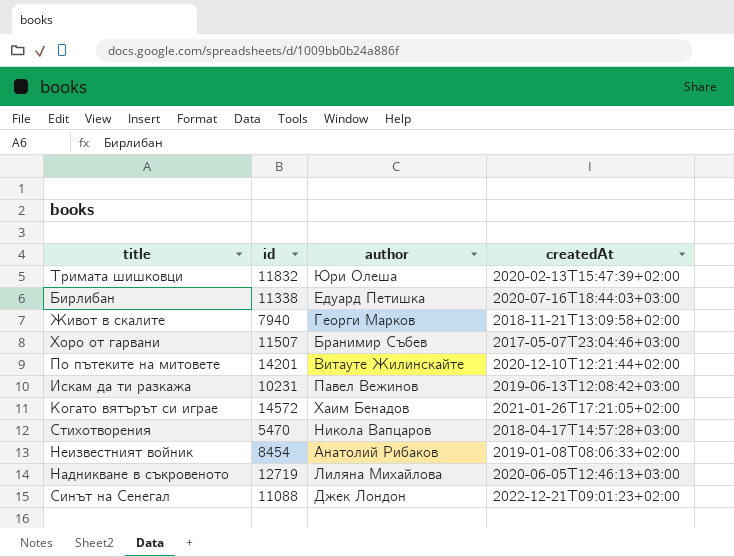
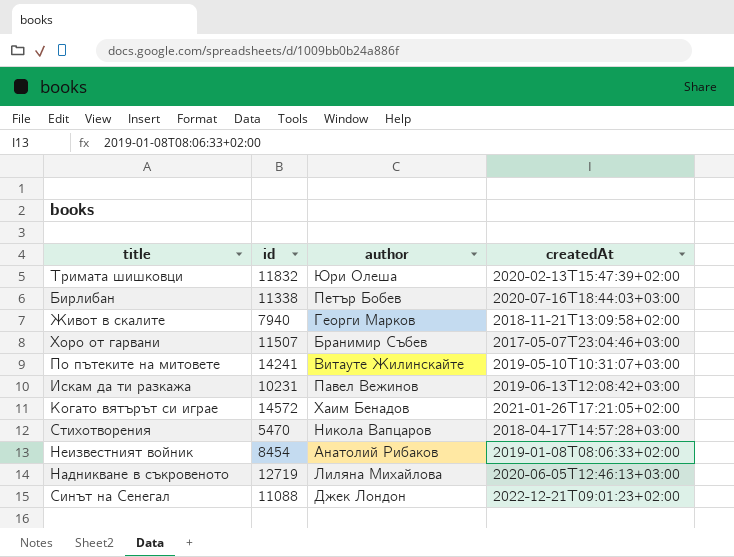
Бирлибан | author: Едуард Петишка -> Петър Бобев
По пътеките на митовете | id: 14201 -> 14241
По пътеките на митовете | createdAt: 2020-12-10T12:21:44+02:00 -> 2019-05-10T10:31:07+03:00

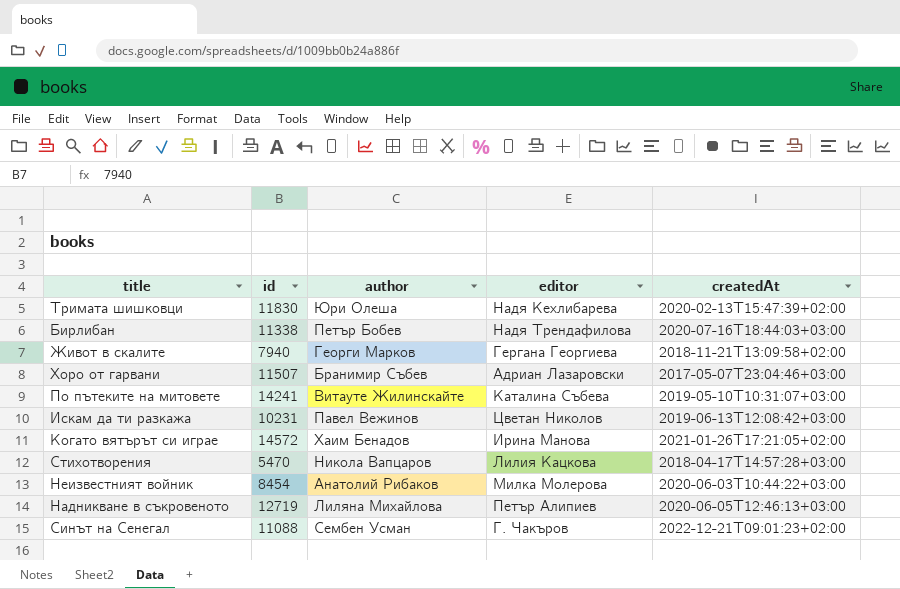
column editor | position: none -> 4
Тримата шишковци | id: 11832 -> 11830
Неизвестният войник | createdAt: 2019-01-08T08:06:33+02:00 -> 2020-06-03T10:44:22+03:00
Синът на Сенегал | author: Джек Лондон -> Сембен Усман

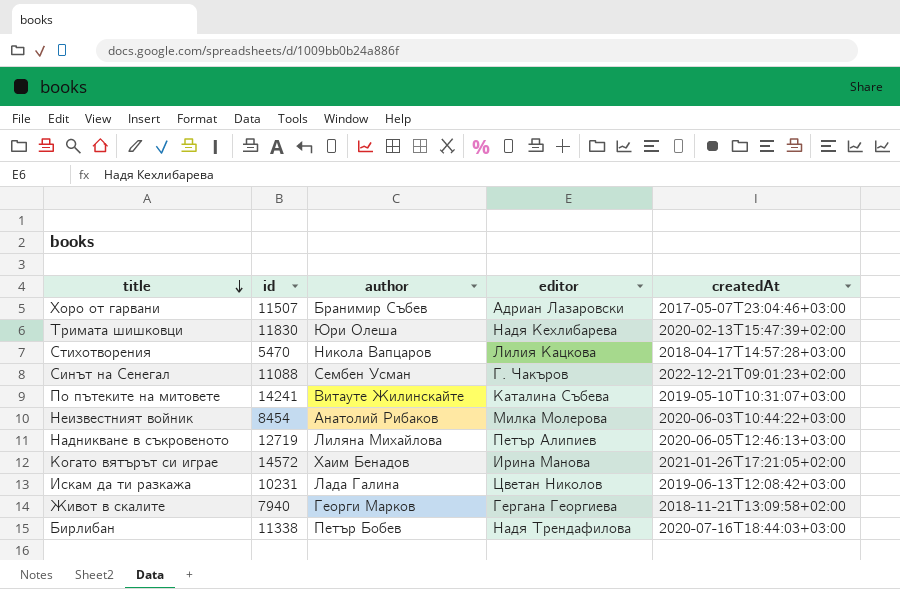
row order: none -> title descending
Искам да ти разкажа | author: Павел Вежинов -> Лада Галина

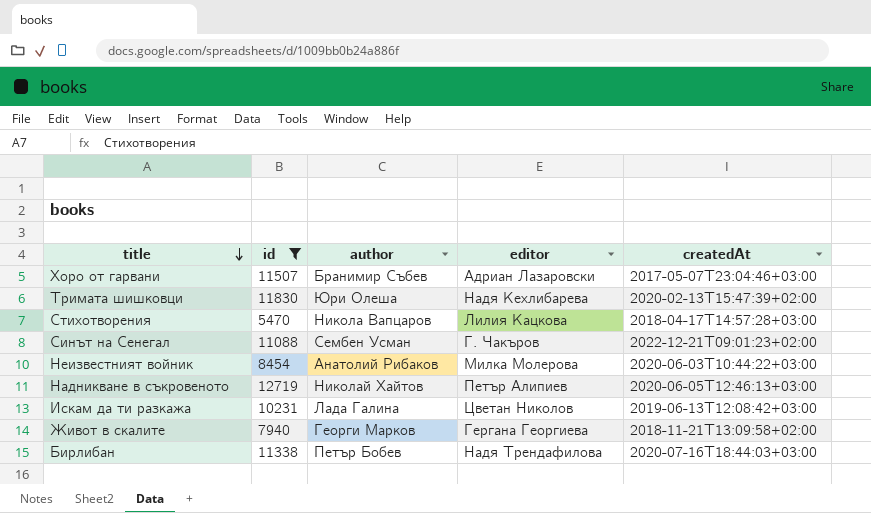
filter: none -> id <= 12719
Надникване в съкровеното | author: Лиляна Михайлова -> Николай Хайтов

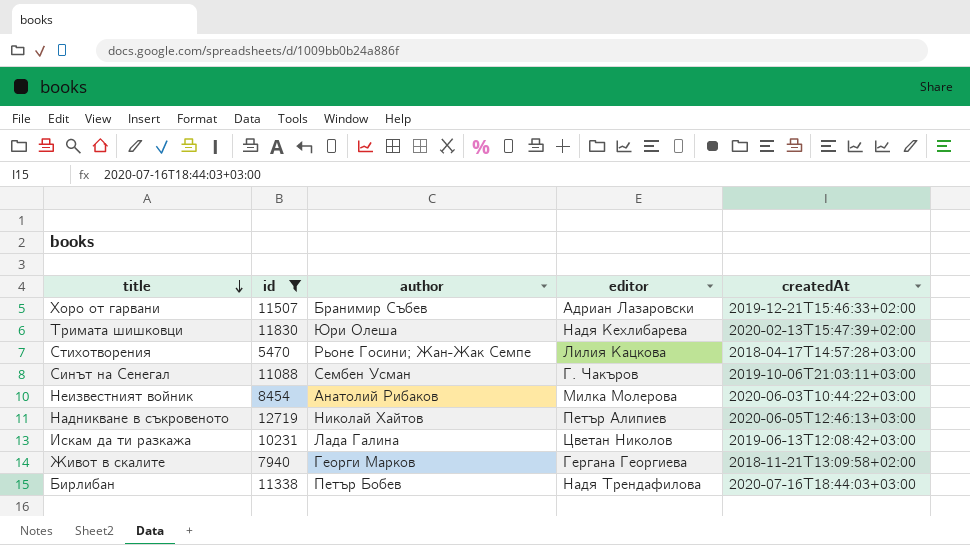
Хоро от гарвани | createdAt: 2017-05-07T23:04:46+03:00 -> 2019-12-21T15:46:33+02:00
Стихотворения | author: Никола Вапцаров -> Рьоне Госини; Жан-Жак Семпе
Синът на Сенегал | createdAt: 2022-12-21T09:01:23+02:00 -> 2019-10-06T21:03:11+03:00

